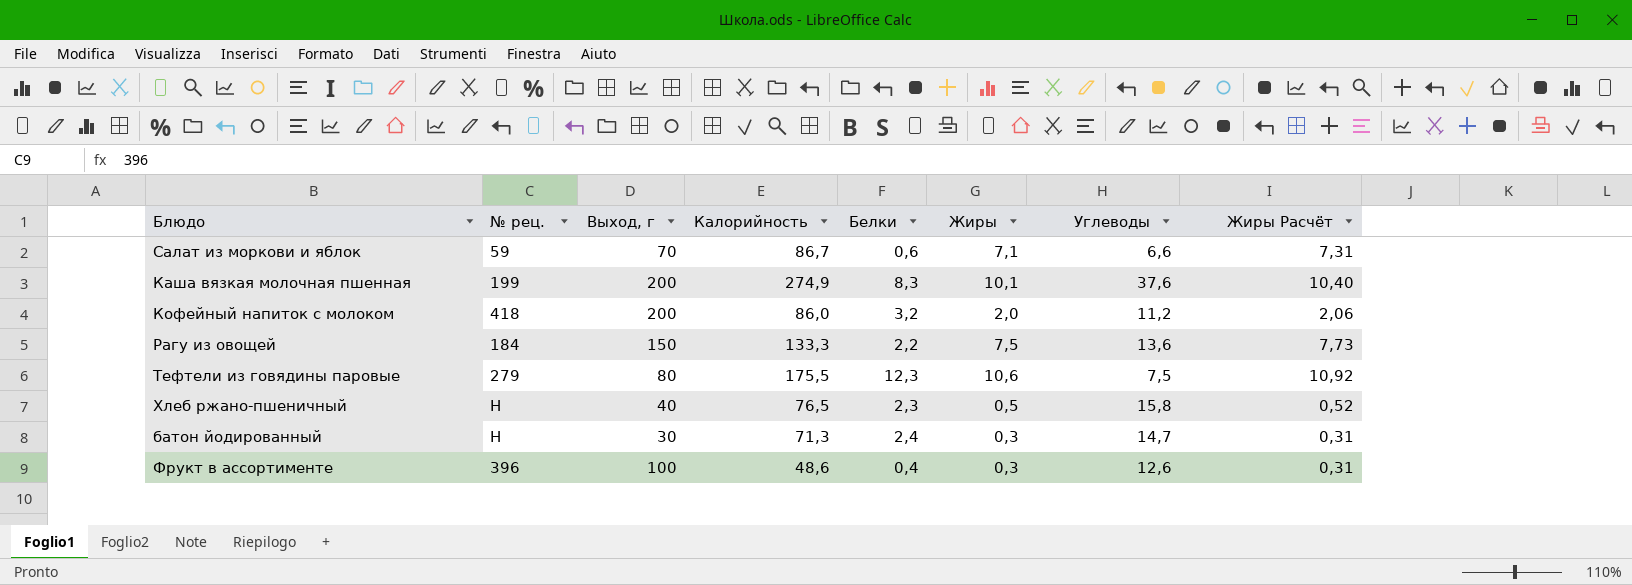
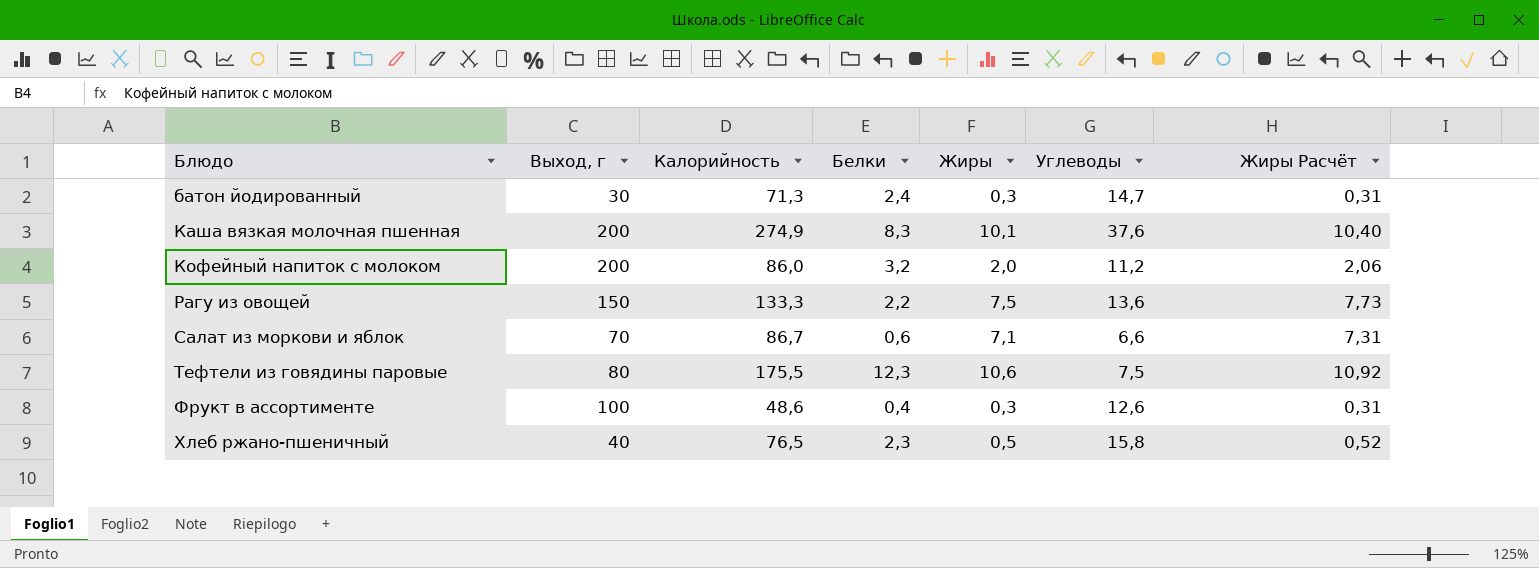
row order: none -> Блюдо ascending
column № рец. | position: 2 -> none

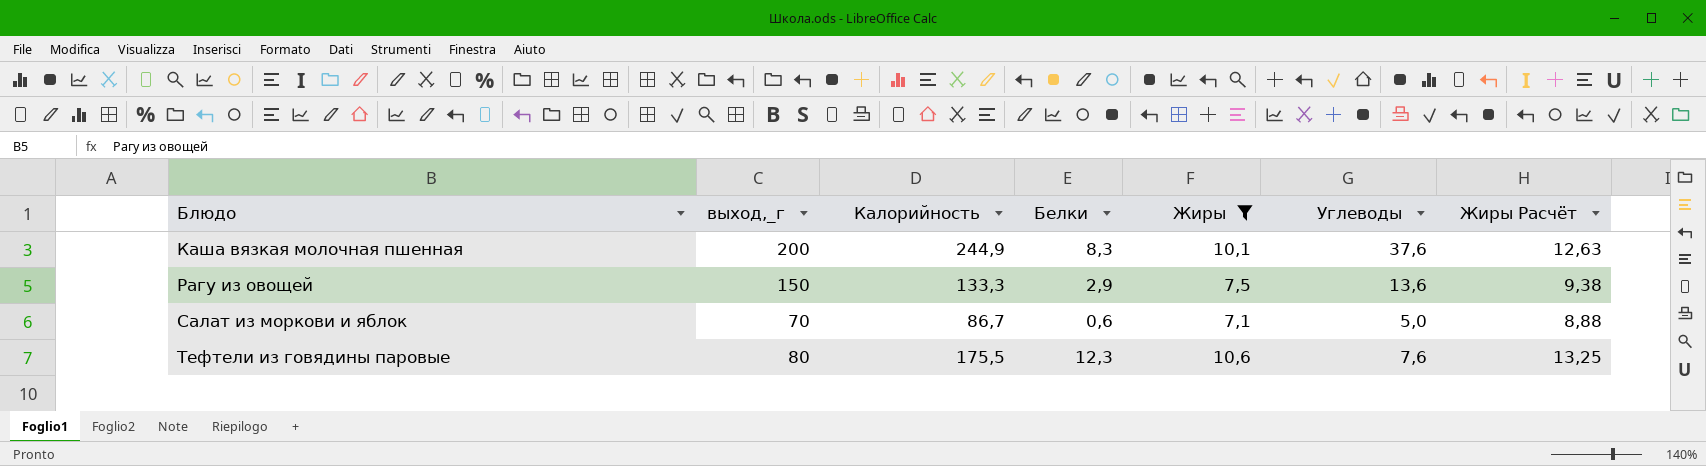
filter: none -> Жиры >= 7,1
column name: Выход, г -> выход,_г
column Жиры Расчёт | formula: [Жиры] * 1,03 -> [Жиры] * 1,25
Каша вязкая молочная пшенная | Калорийность: 274,9 -> 244,9
Рагу из овощей | Белки: 2,2 -> 2,9
Салат из моркови и яблок | Углеводы: 6,6 -> 5,0
Тефтели из говядины паровые | Углеводы: 7,5 -> 7,6

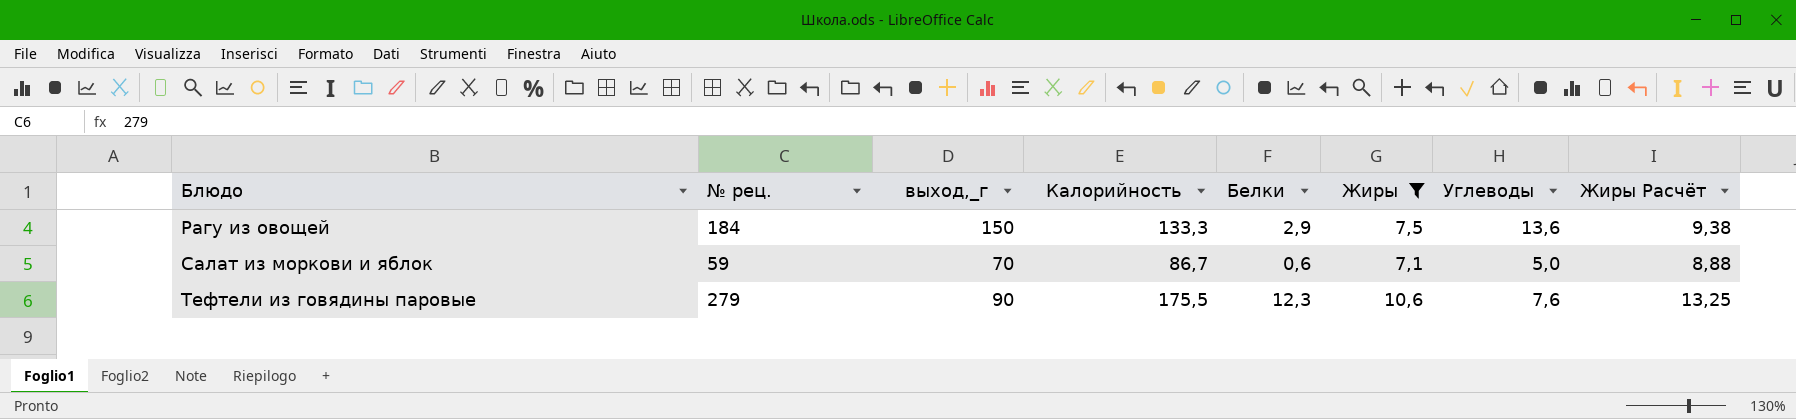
column № рец. | position: none -> 2
row Каша вязкая молочная пшенная: 200 | 244,9 | 8,3 | 10,1 | 37,6 | 12,63 -> none
Тефтели из говядины паровые | выход,_г: 80 -> 90

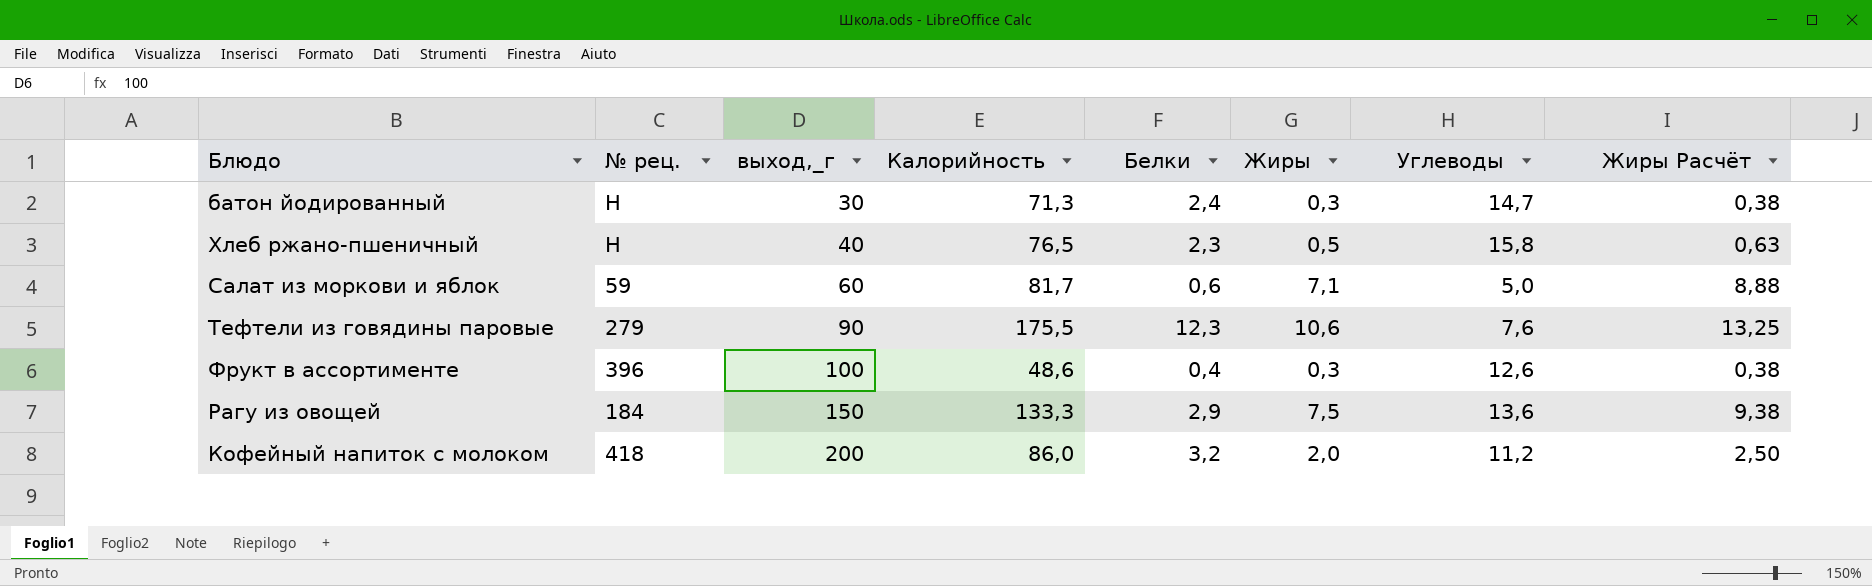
filter: Жиры >= 7,1 -> none
row order: Блюдо ascending -> выход,_г ascending
Салат из моркови и яблок | выход,_г: 70 -> 60
Салат из моркови и яблок | Калорийность: 86,7 -> 81,7

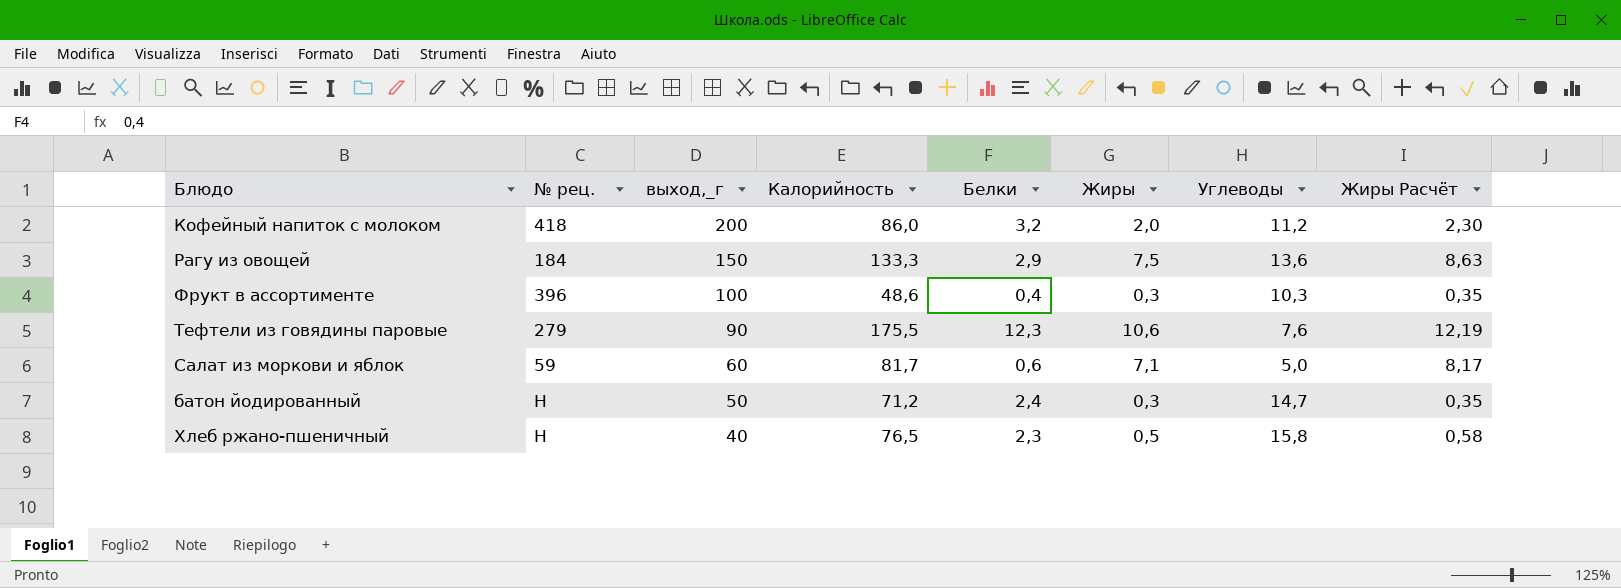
row order: выход,_г ascending -> выход,_г descending
column Жиры Расчёт | formula: [Жиры] * 1,25 -> [Жиры] * 1,15
Фрукт в ассортименте | Углеводы: 12,6 -> 10,3
батон йодированный | выход,_г: 30 -> 50
батон йодированный | Калорийность: 71,3 -> 71,2

